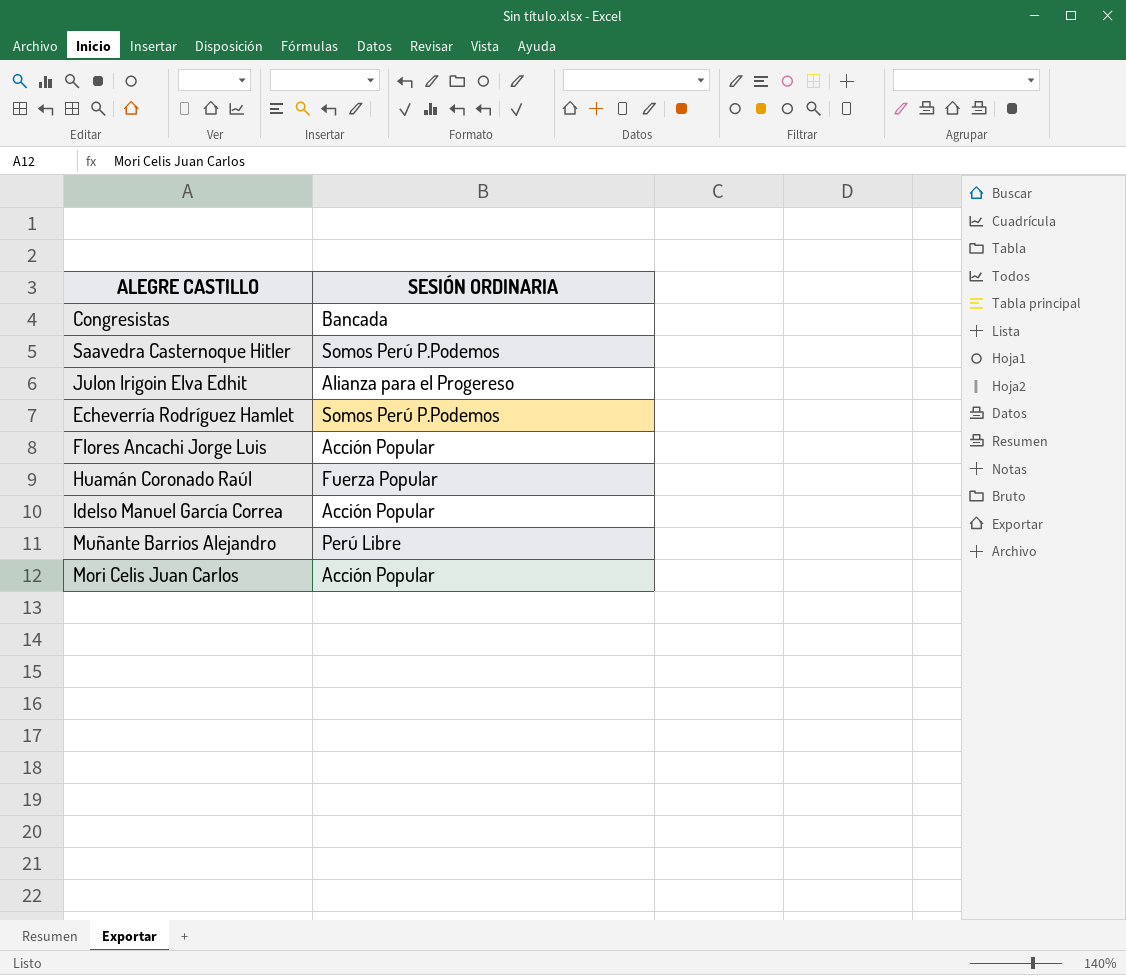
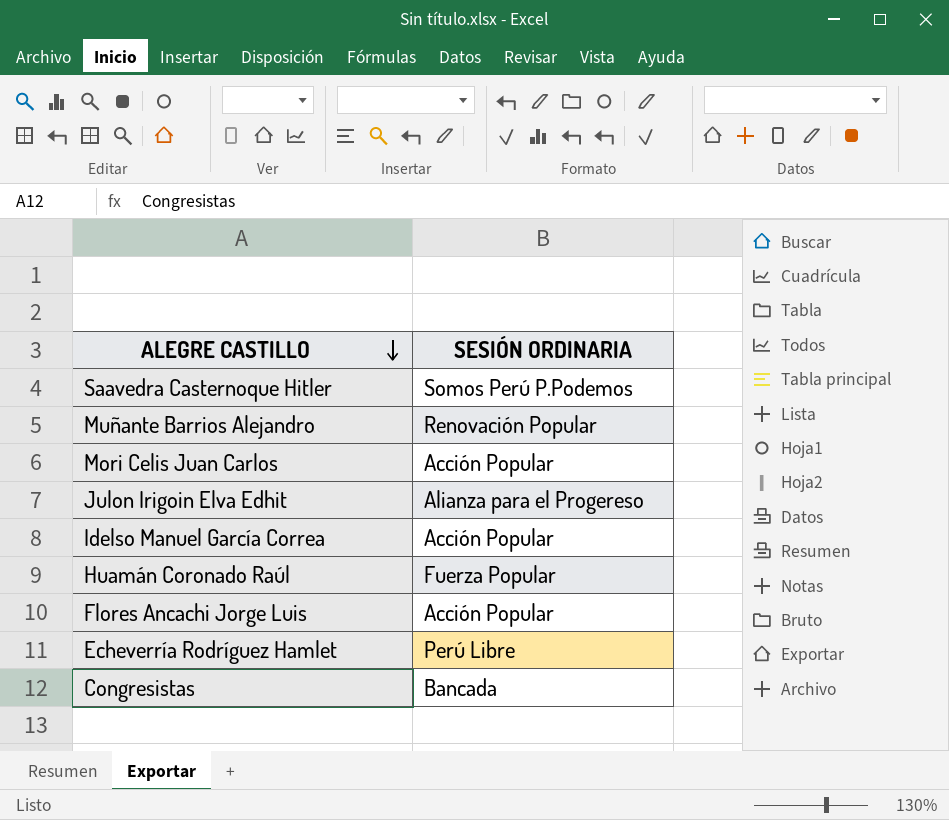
row order: none -> ALEGRE CASTILLO descending
Muñante Barrios Alejandro | SESIÓN ORDINARIA: Perú Libre -> Renovación Popular
Echeverría Rodríguez Hamlet | SESIÓN ORDINARIA: Somos Perú P.Podemos -> Perú Libre

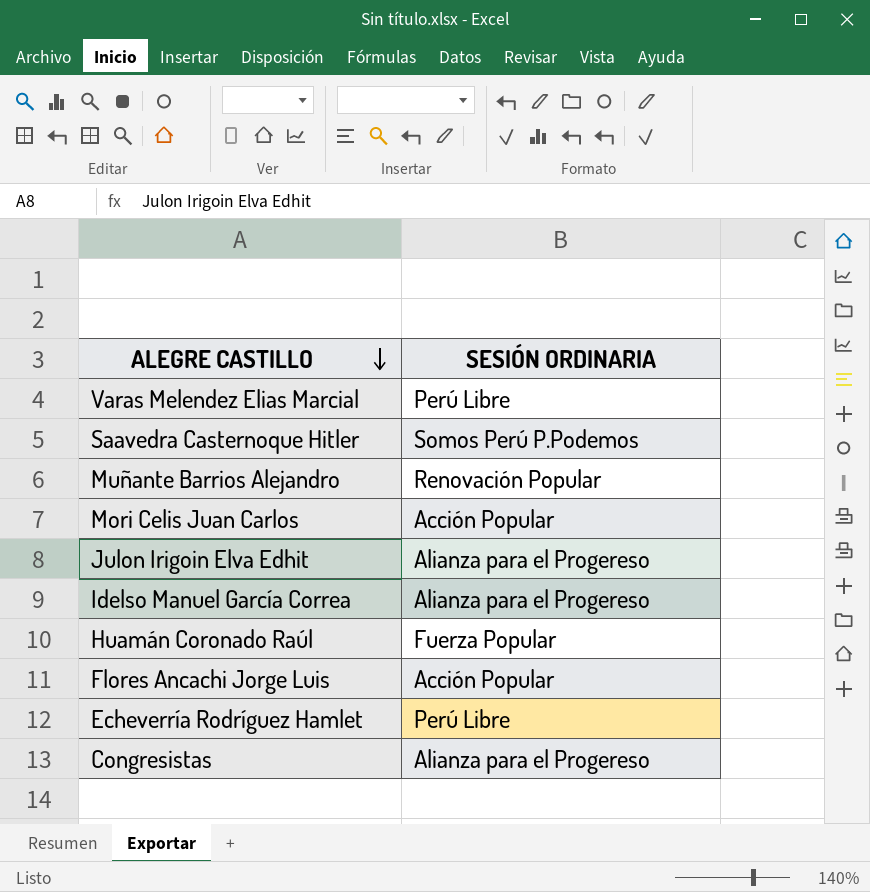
row Varas Melendez Elias Marcial: none -> Perú Libre
Idelso Manuel García Correa | SESIÓN ORDINARIA: Acción Popular -> Alianza para el Progereso
Congresistas | SESIÓN ORDINARIA: Bancada -> Alianza para el Progereso

